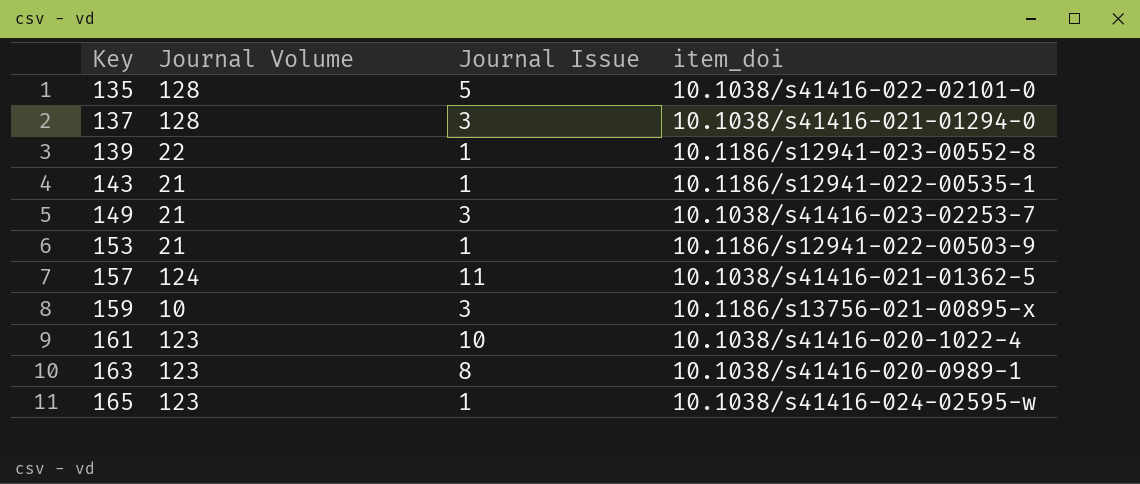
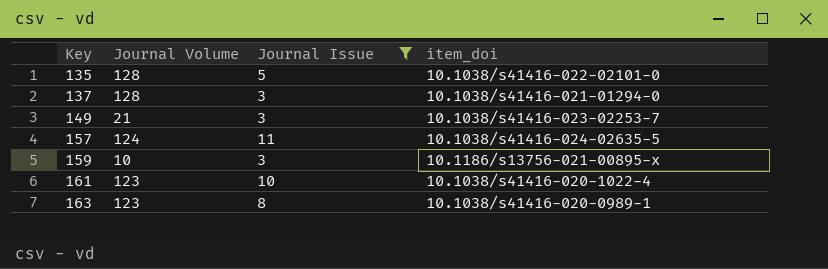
filter: none -> Journal Issue != 1
157 | item_doi: 10.1038/s41416-021-01362-5 -> 10.1038/s41416-024-02635-5

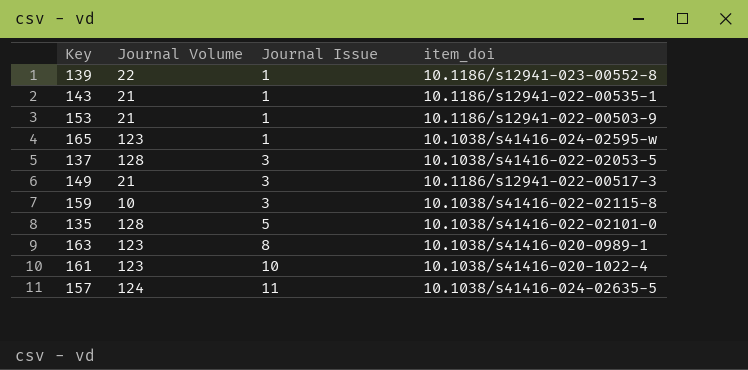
filter: Journal Issue != 1 -> none
row order: Key ascending -> Journal Issue ascending
137 | item_doi: 10.1038/s41416-021-01294-0 -> 10.1038/s41416-022-02053-5
149 | item_doi: 10.1038/s41416-023-02253-7 -> 10.1186/s12941-022-00517-3
159 | item_doi: 10.1186/s13756-021-00895-x -> 10.1038/s41416-022-02115-8

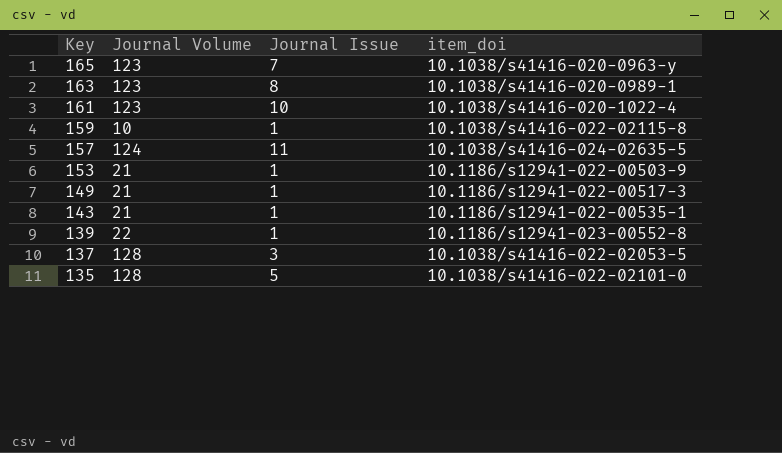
row order: Journal Issue ascending -> Key descending
165 | Journal Issue: 1 -> 7
165 | item_doi: 10.1038/s41416-024-02595-w -> 10.1038/s41416-020-0963-y
159 | Journal Issue: 3 -> 1
149 | Journal Issue: 3 -> 1

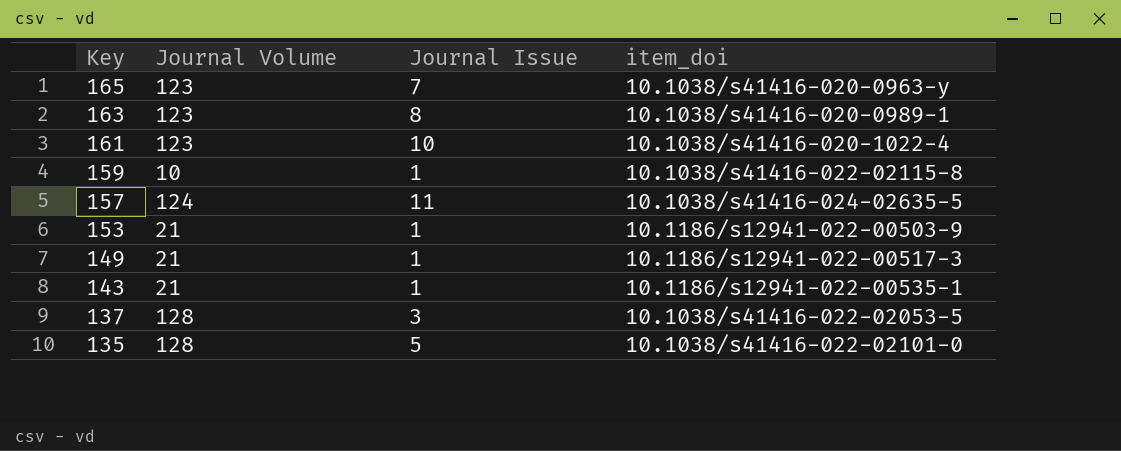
row 139: 22 | 1 | 10.1186/s12941-023-00552-8 -> none

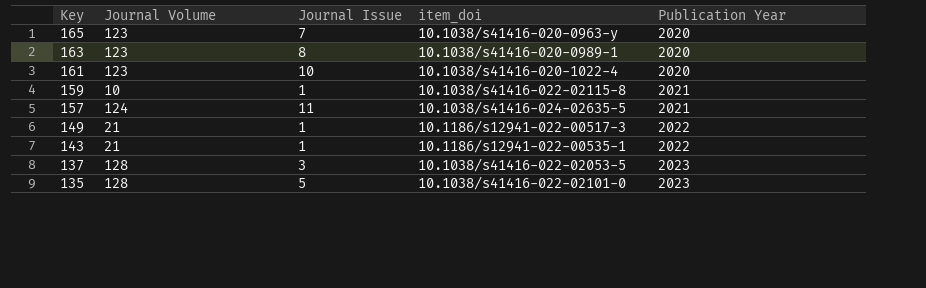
column Publication Year | position: none -> 5
row 153: 21 | 1 | 10.1186/s12941-022-00503-9 -> none

